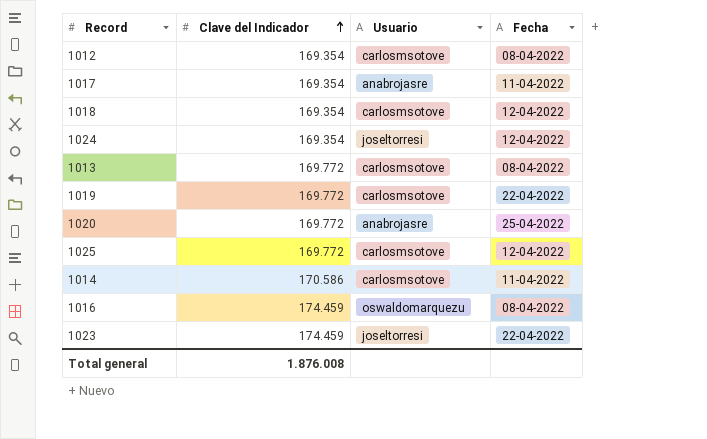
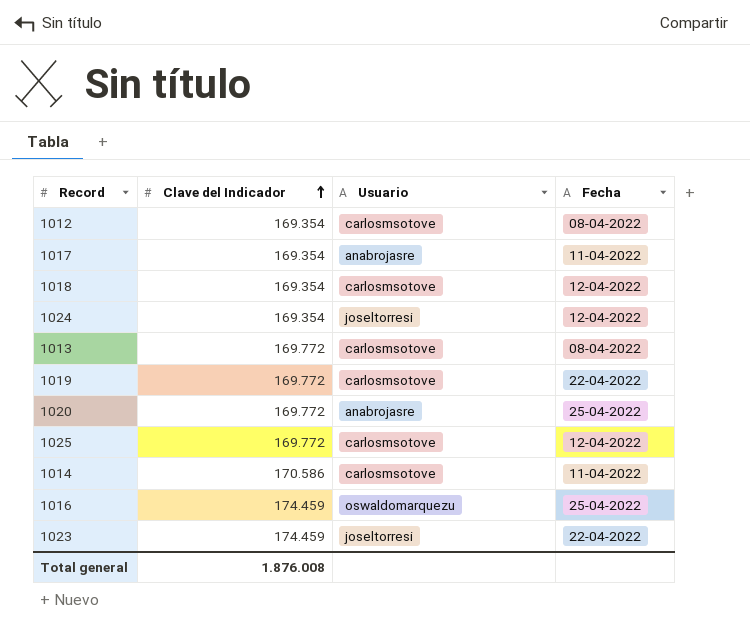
1016 | Fecha: 08-04-2022 -> 25-04-2022

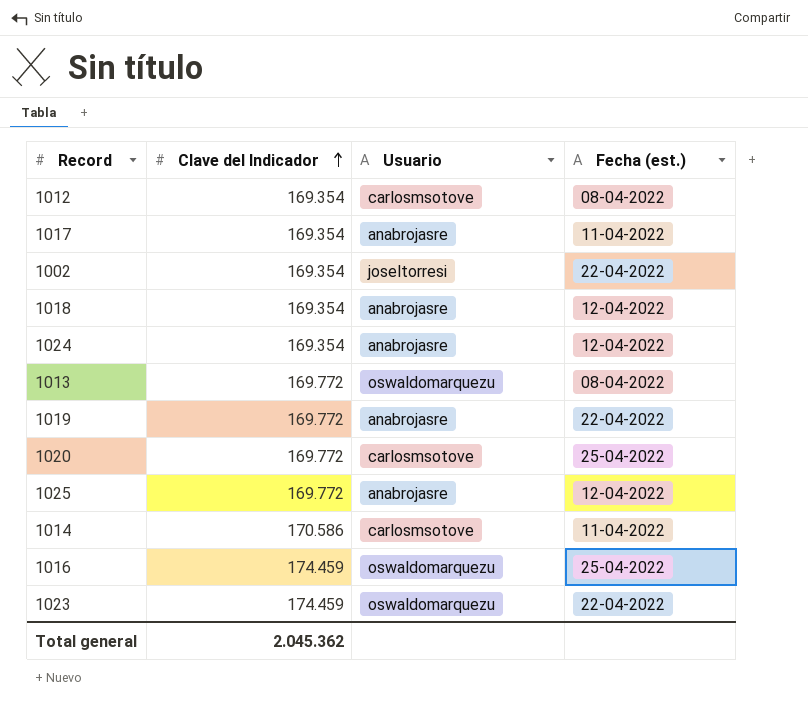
column name: Fecha -> Fecha (est.)
row 1002: none -> 169.354 | joseltorresi | 22-04-2022
1018 | Usuario: carlosmsotove -> anabrojasre
1024 | Usuario: joseltorresi -> anabrojasre
1013 | Usuario: carlosmsotove -> oswaldomarquezu
1019 | Usuario: carlosmsotove -> anabrojasre
1020 | Usuario: anabrojasre -> carlosmsotove
1025 | Usuario: carlosmsotove -> anabrojasre
1023 | Usuario: joseltorresi -> oswaldomarquezu
Total general | Clave del Indicador: 1.876.008 -> 2.045.362

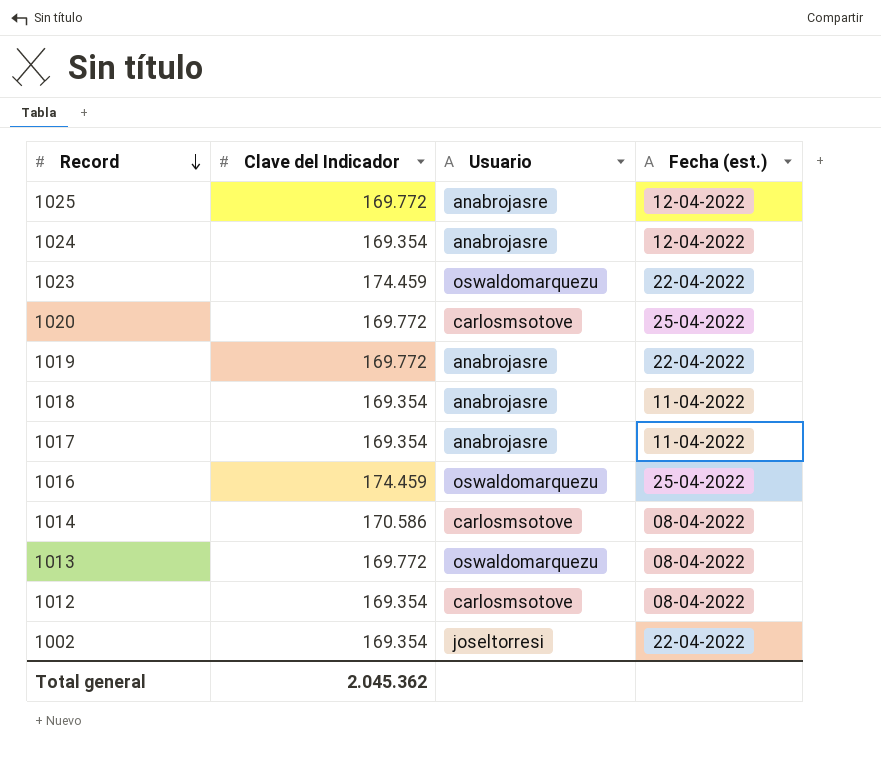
row order: Clave del Indicador ascending -> Record descending
1018 | Fecha (est.): 12-04-2022 -> 11-04-2022
1014 | Fecha (est.): 11-04-2022 -> 08-04-2022

